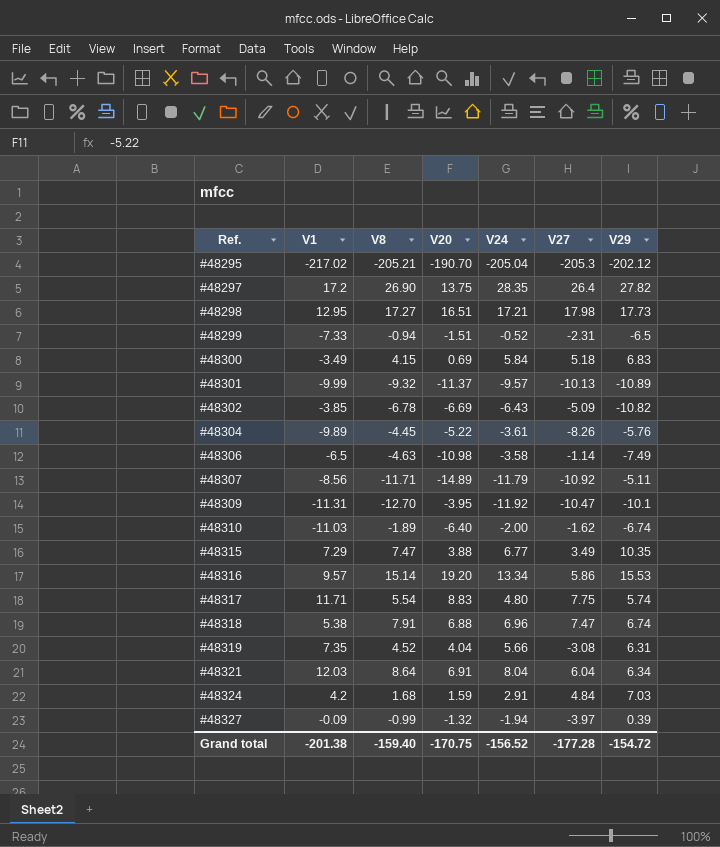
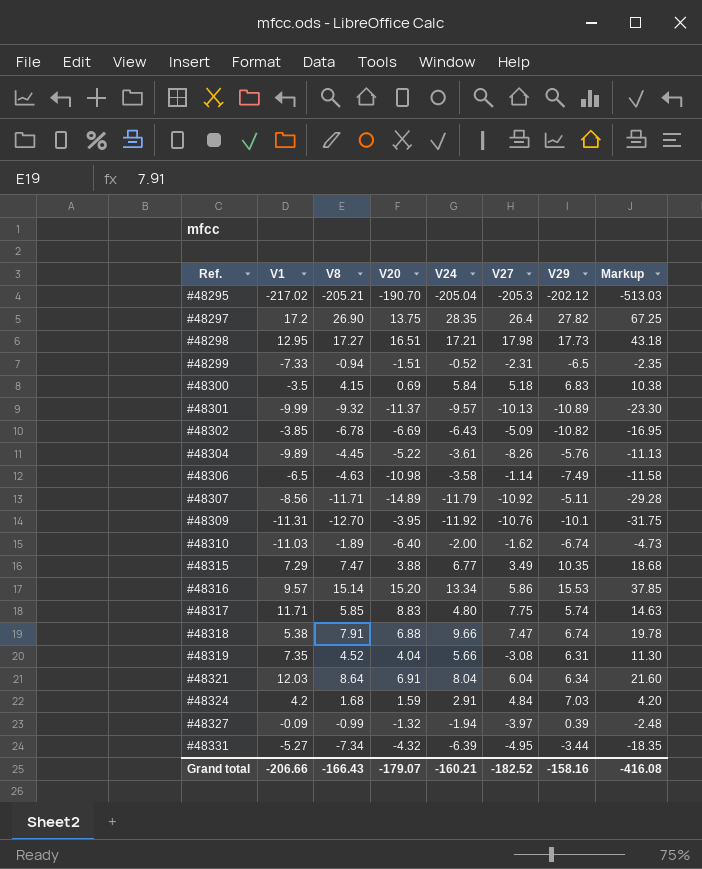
column Markup | formula: none -> [V8] * 2.5
#48300 | V1: -3.49 -> -3.5
#48309 | V27: -10.47 -> -10.76
#48316 | V20: 19.20 -> 15.20
#48317 | V8: 5.54 -> 5.85
#48318 | V24: 6.96 -> 9.66
row #48331: none -> -5.27 | -7.34 | -4.32 | -6.39 | -4.95 | -3.44 | -18.35
Grand total | V1: -201.38 -> -206.66
Grand total | V8: -159.40 -> -166.43
Grand total | V20: -170.75 -> -179.07
Grand total | V24: -156.52 -> -160.21
Grand total | V27: -177.28 -> -182.52
Grand total | V29: -154.72 -> -158.16

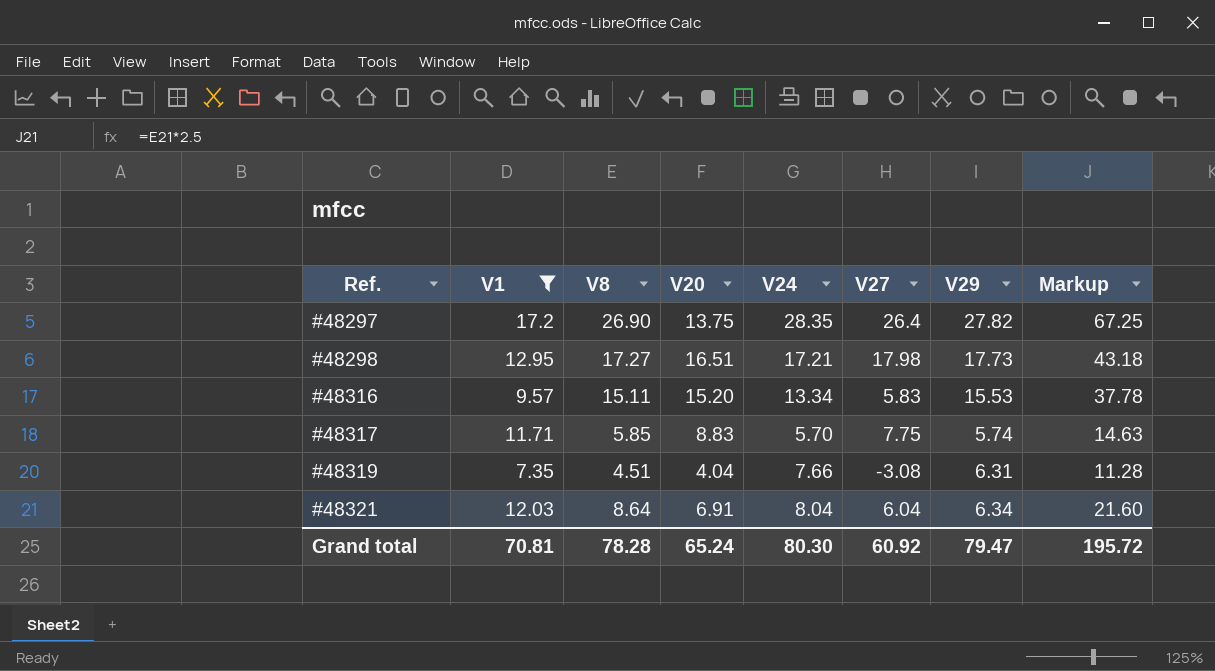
filter: none -> V1 >= 7.35
#48316 | V8: 15.14 -> 15.11
#48316 | V27: 5.86 -> 5.83
#48316 | Markup: 37.85 -> 37.78
#48317 | V24: 4.80 -> 5.70
#48319 | V8: 4.52 -> 4.51
#48319 | V24: 5.66 -> 7.66
#48319 | Markup: 11.30 -> 11.28
Grand total | V1: -206.66 -> 70.81
Grand total | V8: -166.43 -> 78.28
Grand total | V20: -179.07 -> 65.24
Grand total | V24: -160.21 -> 80.30
Grand total | V27: -182.52 -> 60.92
Grand total | V29: -158.16 -> 79.47
Grand total | Markup: -416.08 -> 195.72

